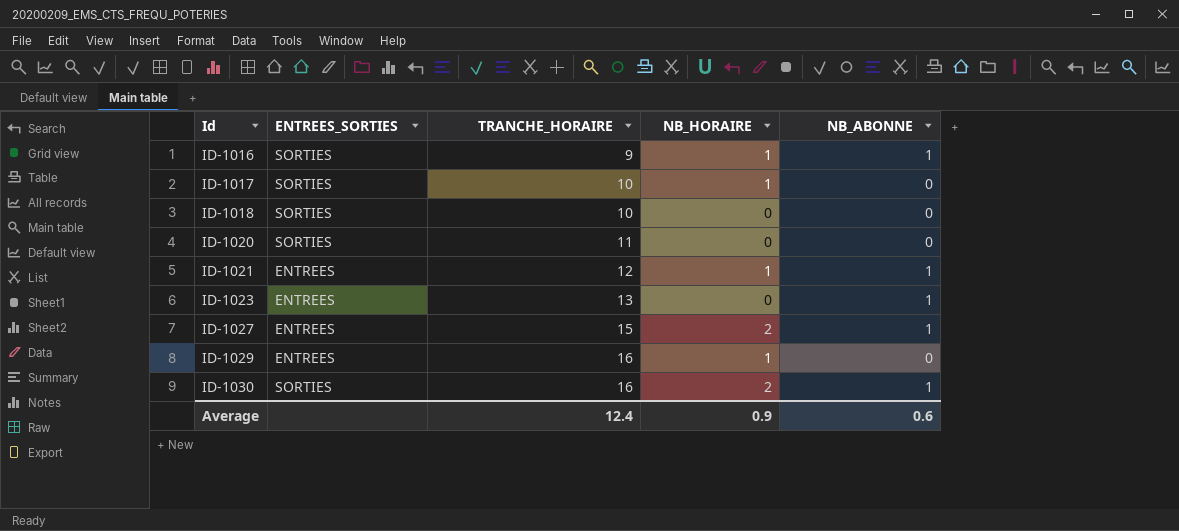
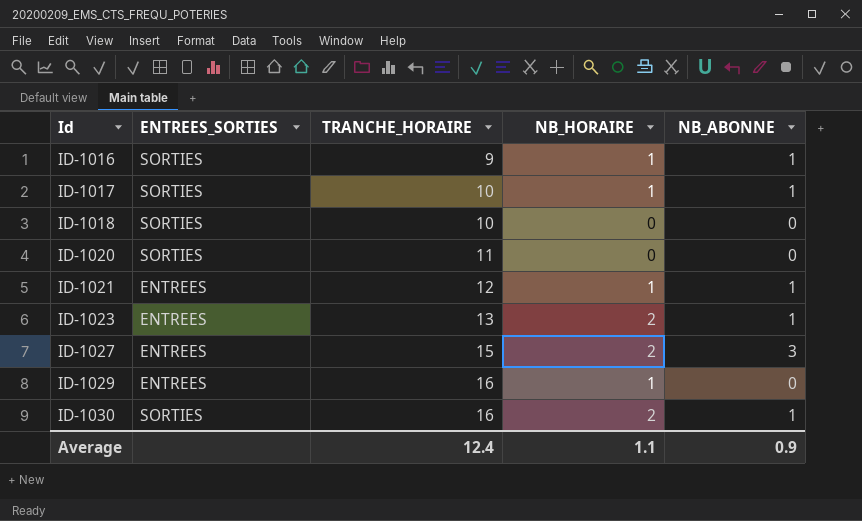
ID-1017 | NB_ABONNE: 0 -> 1
ID-1023 | NB_HORAIRE: 0 -> 2
ID-1027 | NB_ABONNE: 1 -> 3
Average | NB_HORAIRE: 0.9 -> 1.1
Average | NB_ABONNE: 0.6 -> 0.9

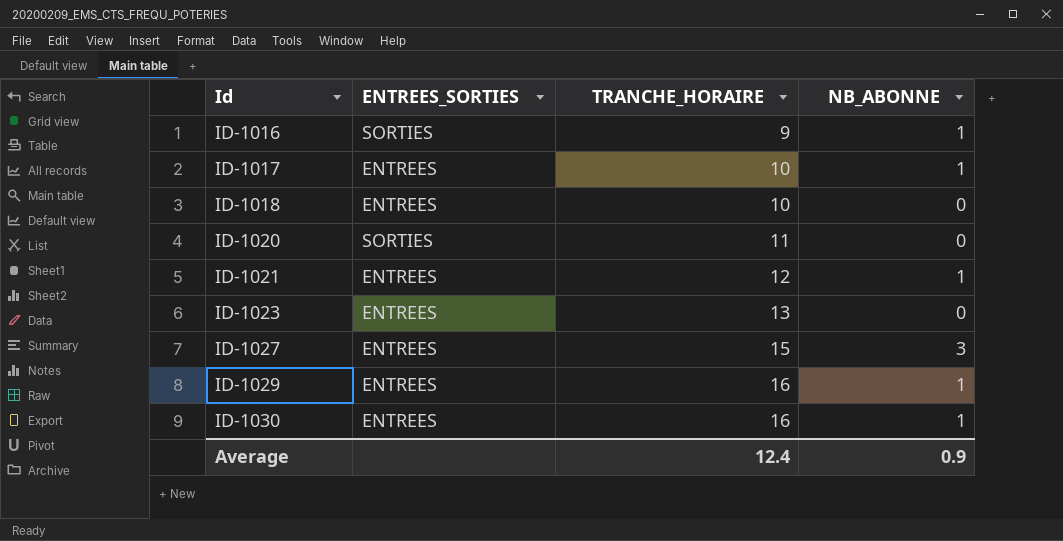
column NB_HORAIRE | position: 4 -> none
ID-1017 | ENTREES_SORTIES: SORTIES -> ENTREES
ID-1018 | ENTREES_SORTIES: SORTIES -> ENTREES
ID-1023 | NB_ABONNE: 1 -> 0
ID-1029 | NB_ABONNE: 0 -> 1
ID-1030 | ENTREES_SORTIES: SORTIES -> ENTREES

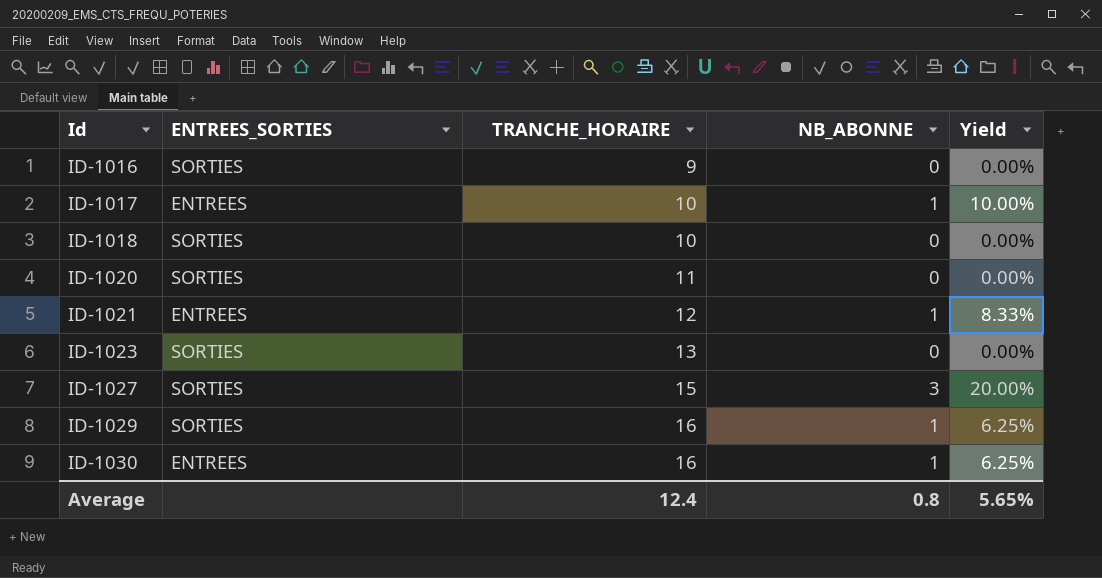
column Yield | formula: none -> [NB_ABONNE] / [TRANCHE_HORAIRE]
ID-1016 | NB_ABONNE: 1 -> 0
ID-1018 | ENTREES_SORTIES: ENTREES -> SORTIES
ID-1023 | ENTREES_SORTIES: ENTREES -> SORTIES
ID-1027 | ENTREES_SORTIES: ENTREES -> SORTIES
ID-1029 | ENTREES_SORTIES: ENTREES -> SORTIES
Average | NB_ABONNE: 0.9 -> 0.8

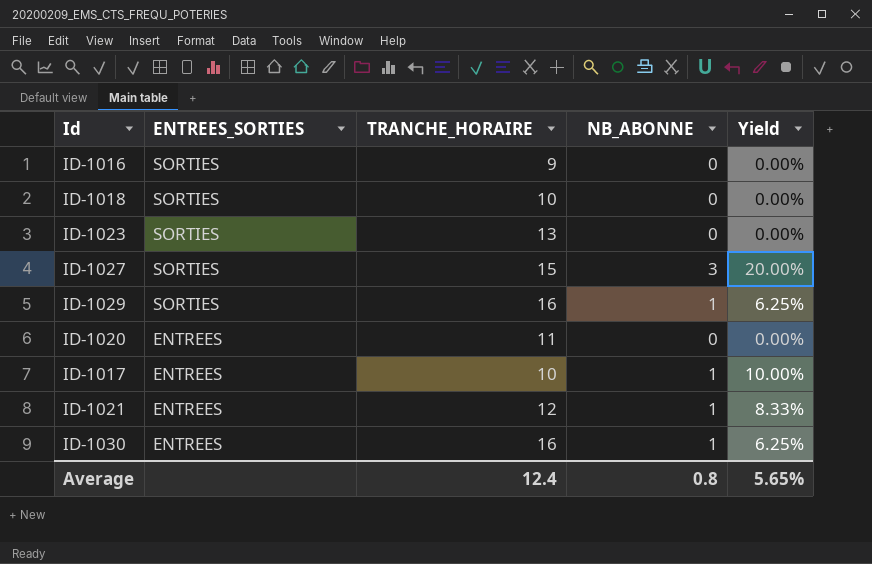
row order: Id ascending -> ENTREES_SORTIES descending
ID-1020 | ENTREES_SORTIES: SORTIES -> ENTREES

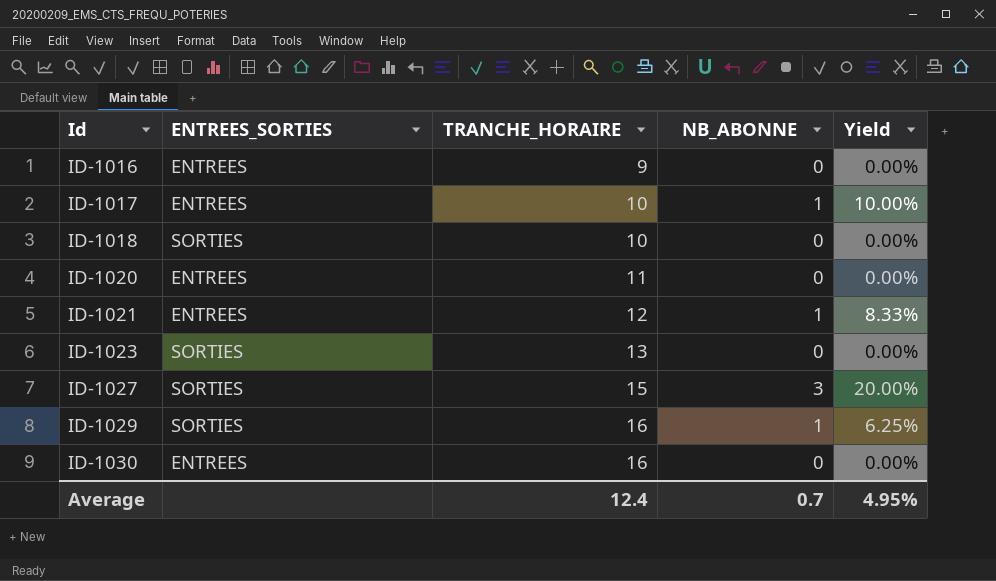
row order: ENTREES_SORTIES descending -> Id ascending
ID-1016 | ENTREES_SORTIES: SORTIES -> ENTREES
ID-1030 | NB_ABONNE: 1 -> 0
ID-1030 | Yield: 6.25% -> 0.00%
Average | NB_ABONNE: 0.8 -> 0.7
Average | Yield: 5.65% -> 4.95%

